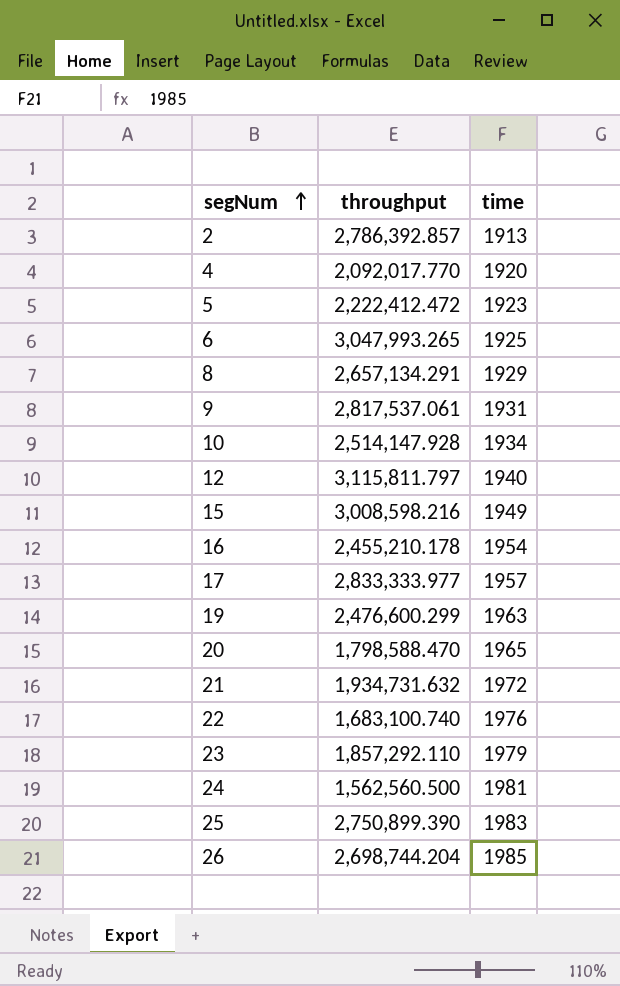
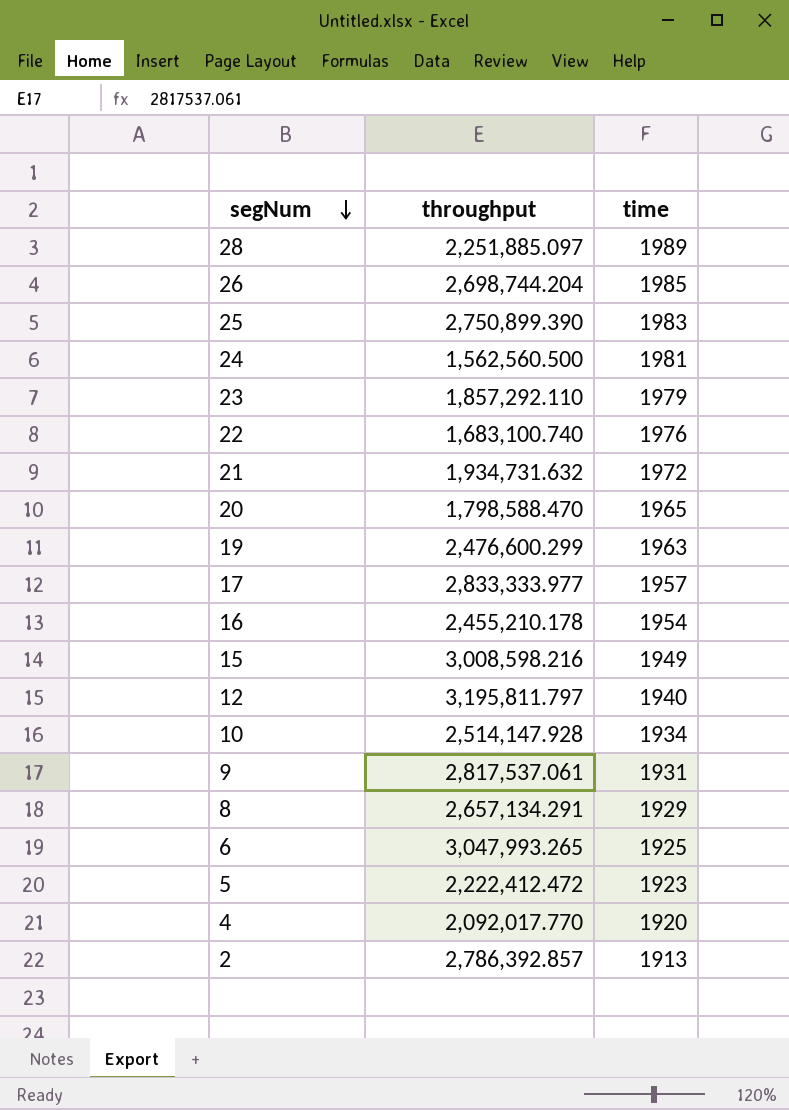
row order: segNum ascending -> segNum descending
row 28: none -> 2,251,885.097 | 1989
12 | throughput: 3,115,811.797 -> 3,195,811.797

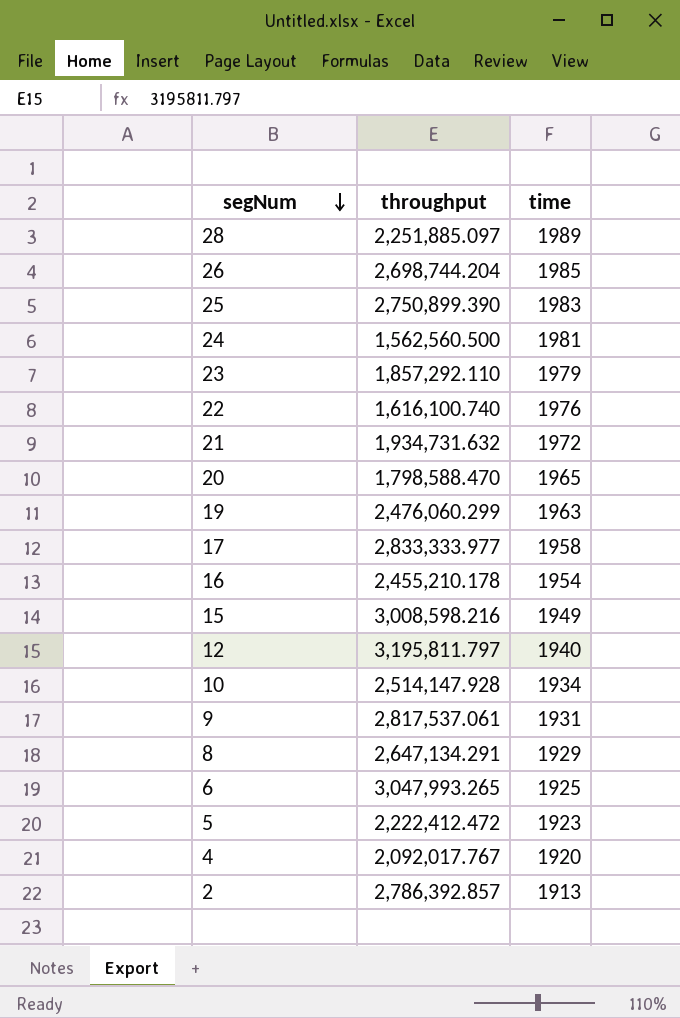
22 | throughput: 1,683,100.740 -> 1,616,100.740
19 | throughput: 2,476,600.299 -> 2,476,060.299
17 | time: 1957 -> 1958
8 | throughput: 2,657,134.291 -> 2,647,134.291
4 | throughput: 2,092,017.770 -> 2,092,017.767

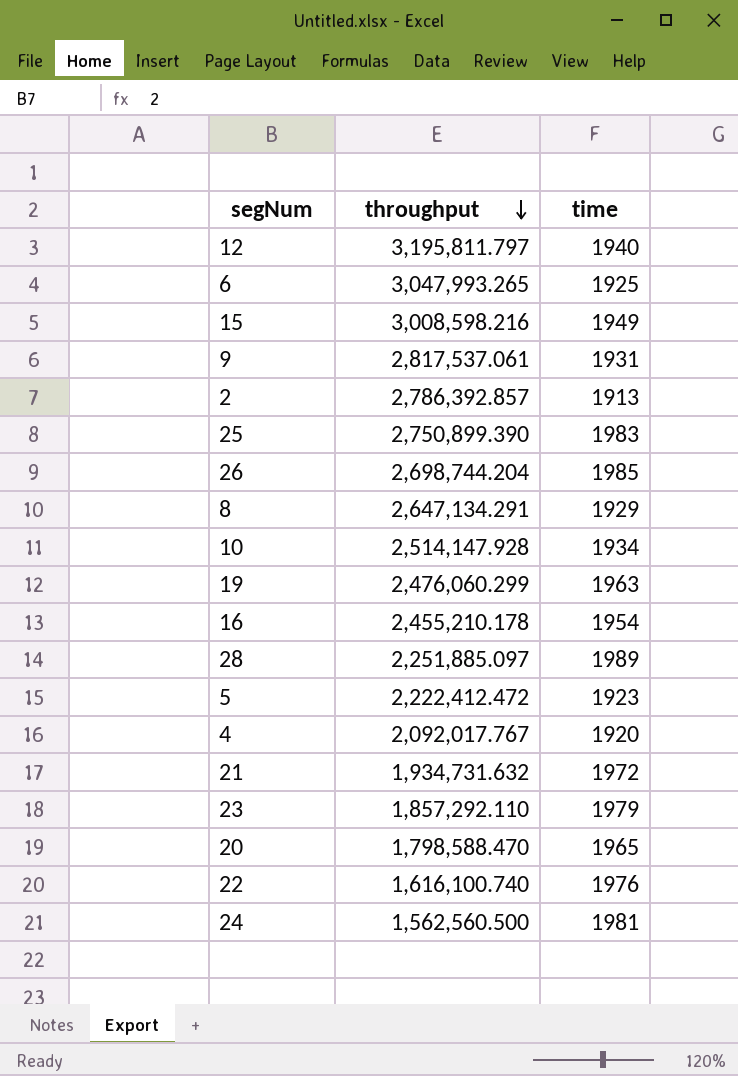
row order: segNum descending -> throughput descending
row 17: 2,833,333.977 | 1958 -> none

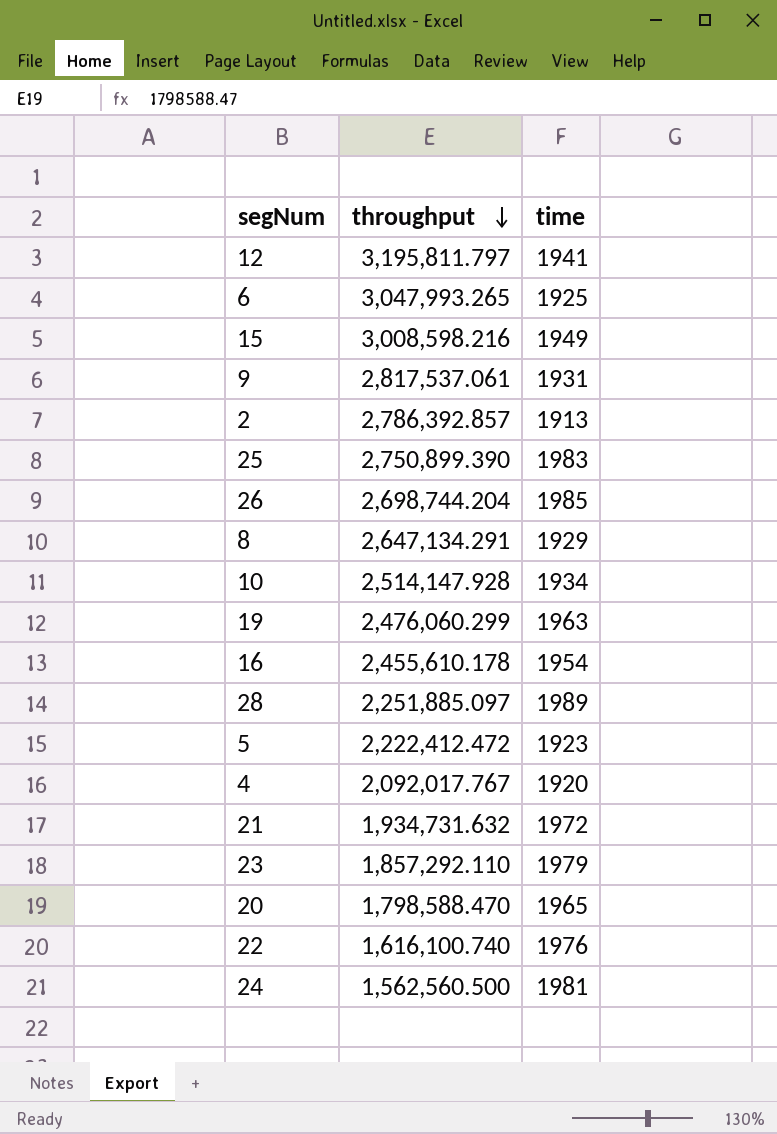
12 | time: 1940 -> 1941
16 | throughput: 2,455,210.178 -> 2,455,610.178

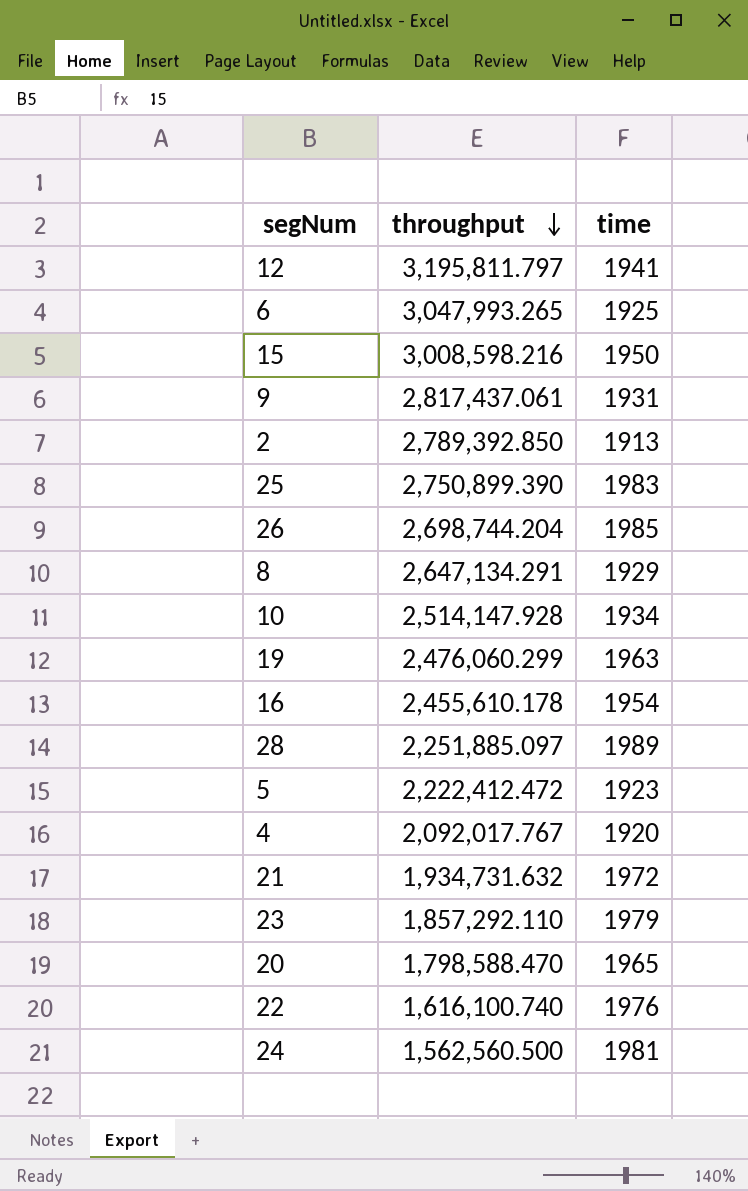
15 | time: 1949 -> 1950
9 | throughput: 2,817,537.061 -> 2,817,437.061
2 | throughput: 2,786,392.857 -> 2,789,392.850

